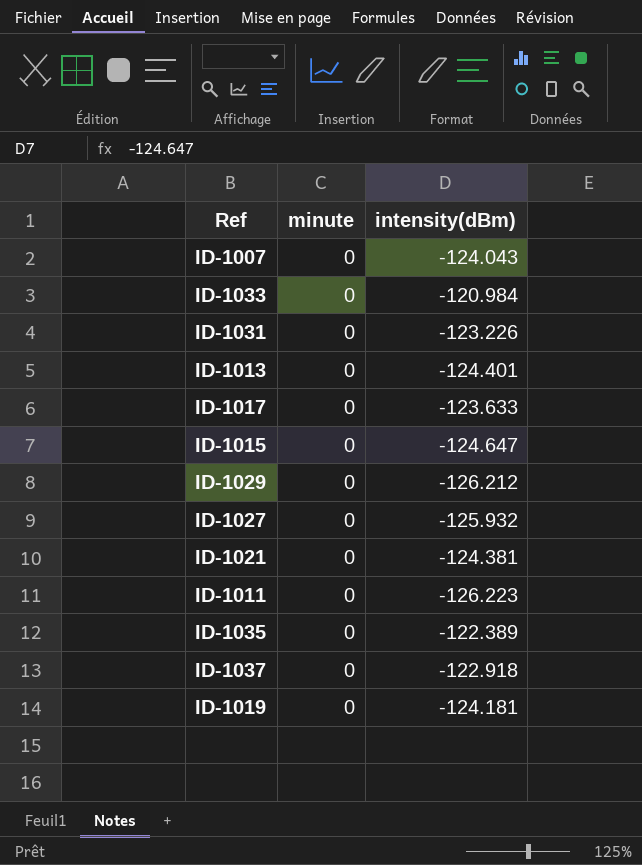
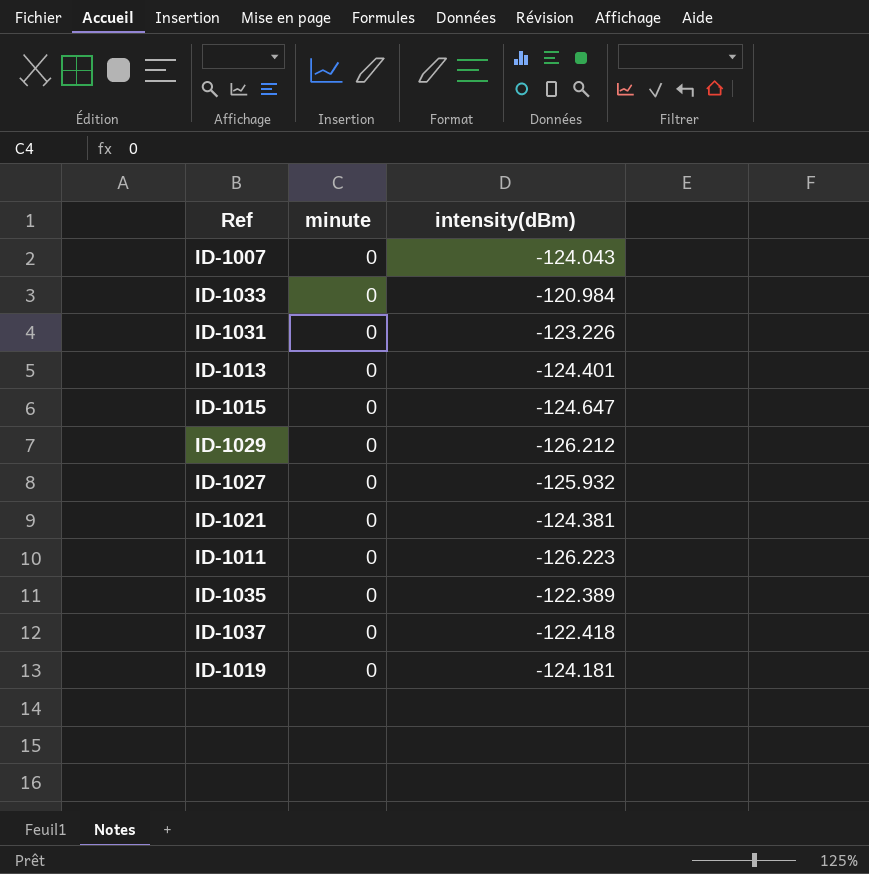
row ID-1017: 0 | -123.633 -> none
ID-1037 | intensity(dBm): -122.918 -> -122.418

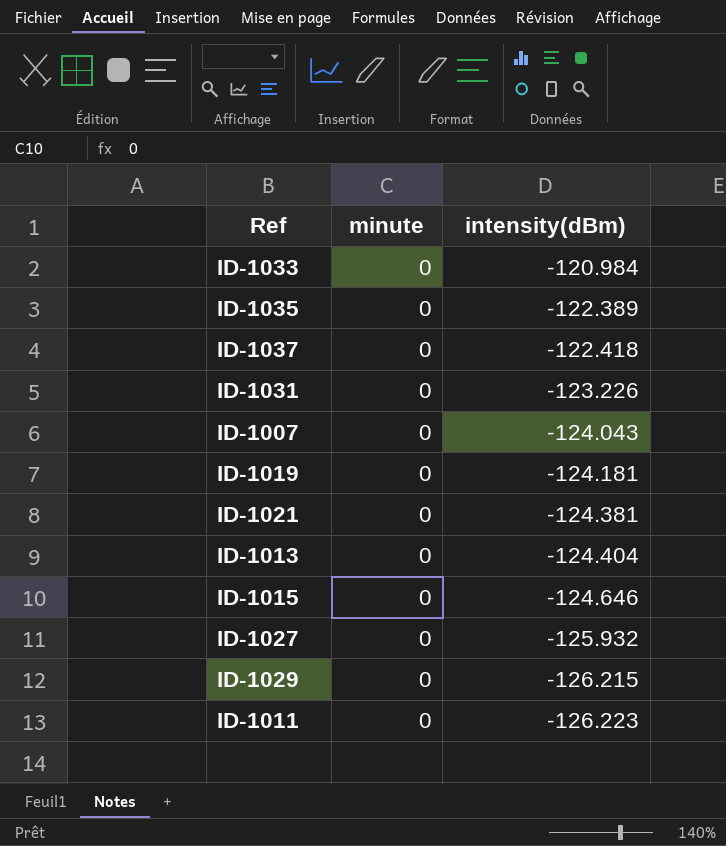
row order: none -> intensity(dBm) descending
ID-1013 | intensity(dBm): -124.401 -> -124.404
ID-1015 | intensity(dBm): -124.647 -> -124.646
ID-1029 | intensity(dBm): -126.212 -> -126.215

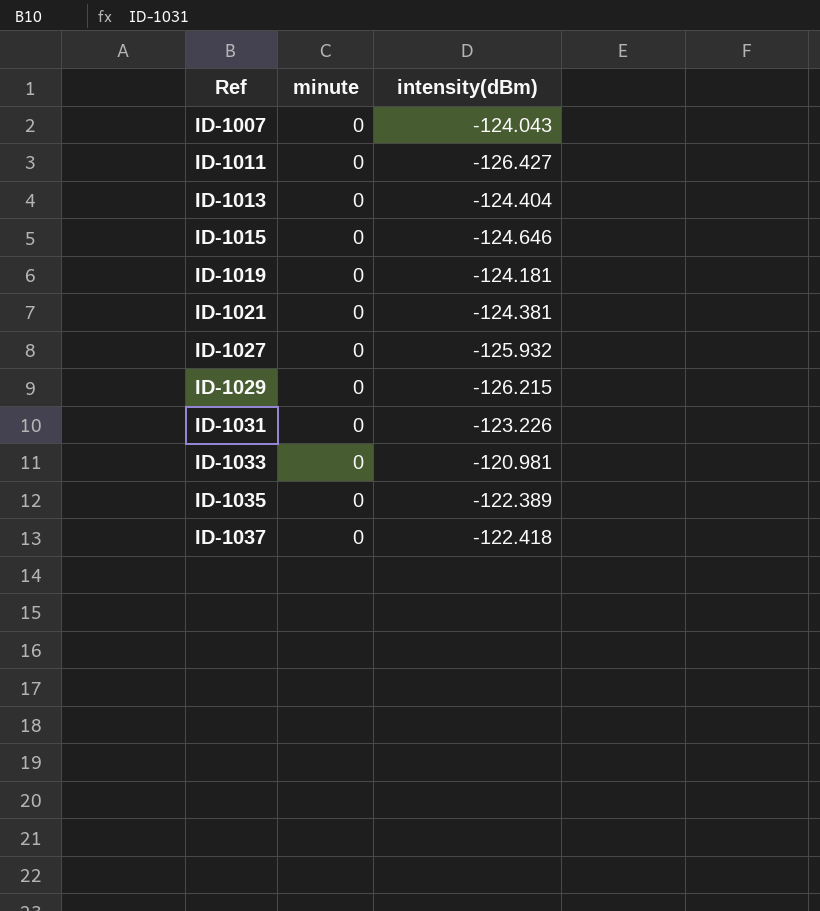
row order: intensity(dBm) descending -> Ref ascending
ID-1011 | intensity(dBm): -126.223 -> -126.427
ID-1033 | intensity(dBm): -120.984 -> -120.981

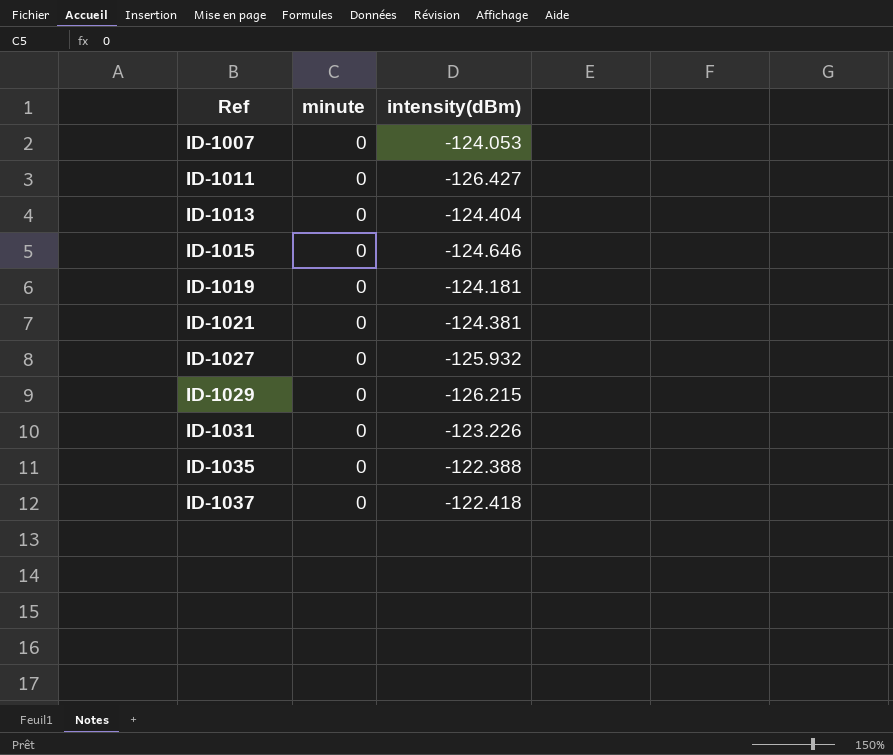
row ID-1033: 0 | -120.981 -> none
ID-1007 | intensity(dBm): -124.043 -> -124.053
ID-1035 | intensity(dBm): -122.389 -> -122.388

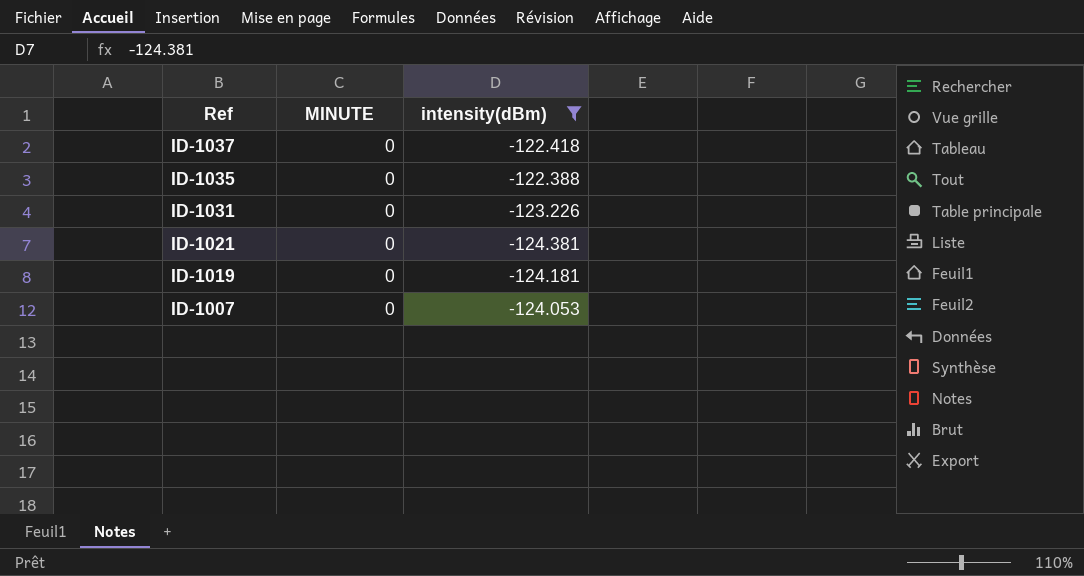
filter: none -> intensity(dBm) >= -124.381
row order: Ref ascending -> Ref descending
column name: minute -> MINUTE

